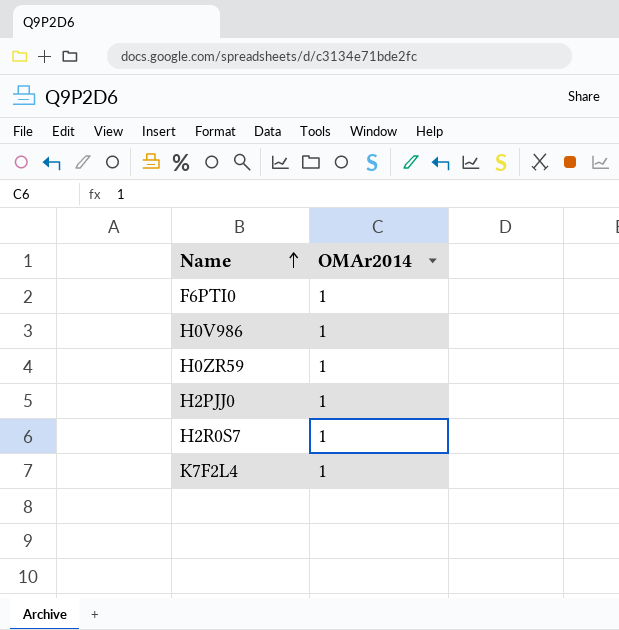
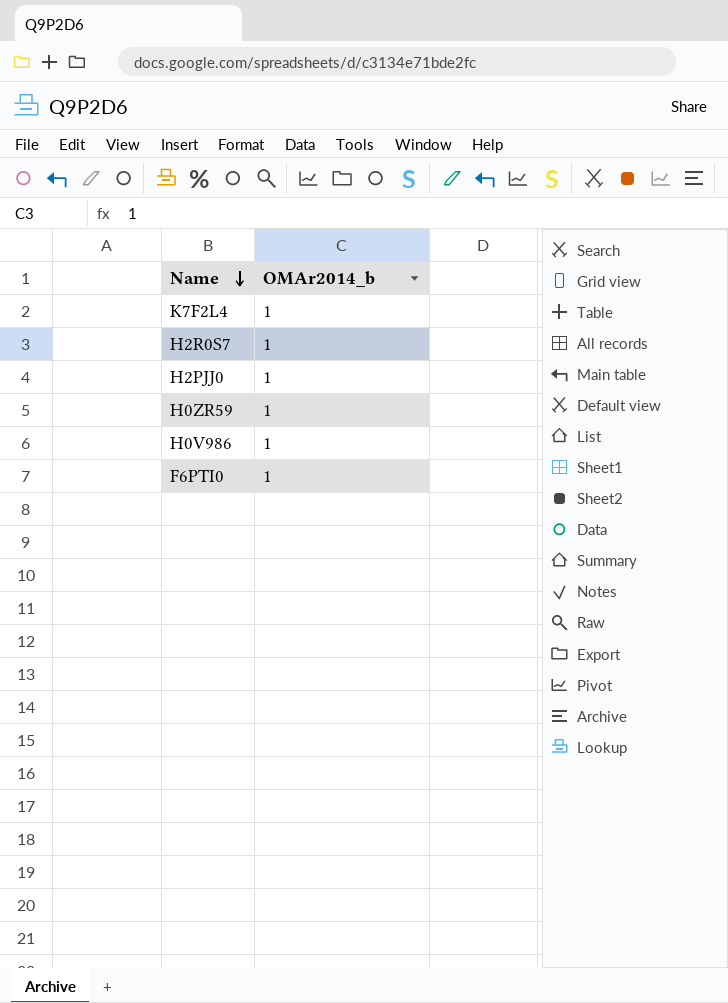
row order: Name ascending -> Name descending
column name: OMAr2014 -> OMAr2014_b

